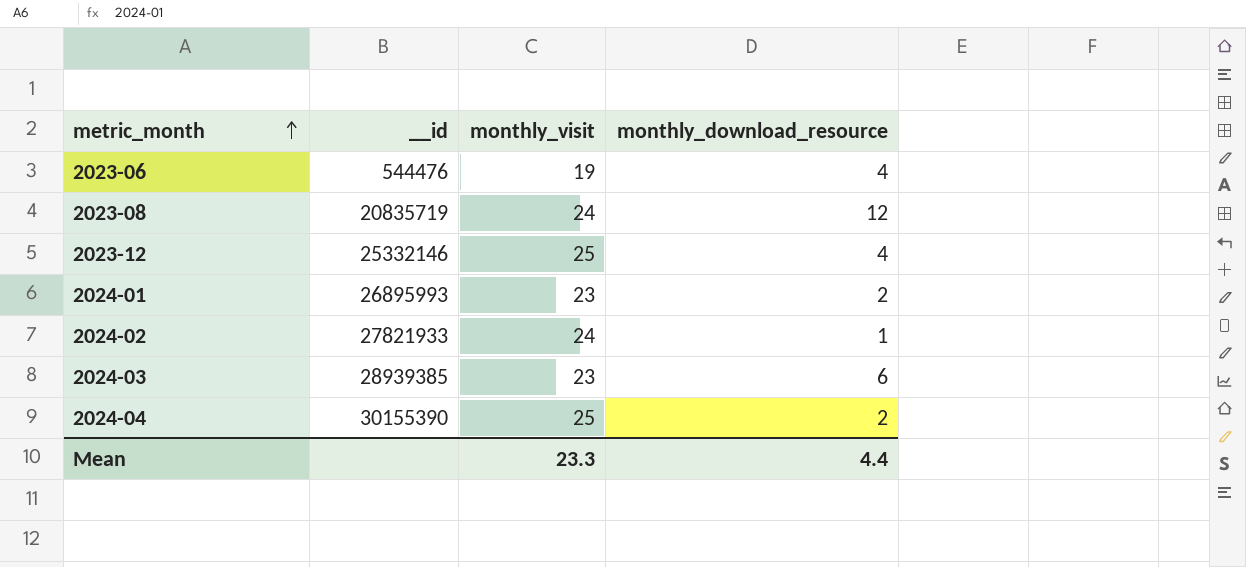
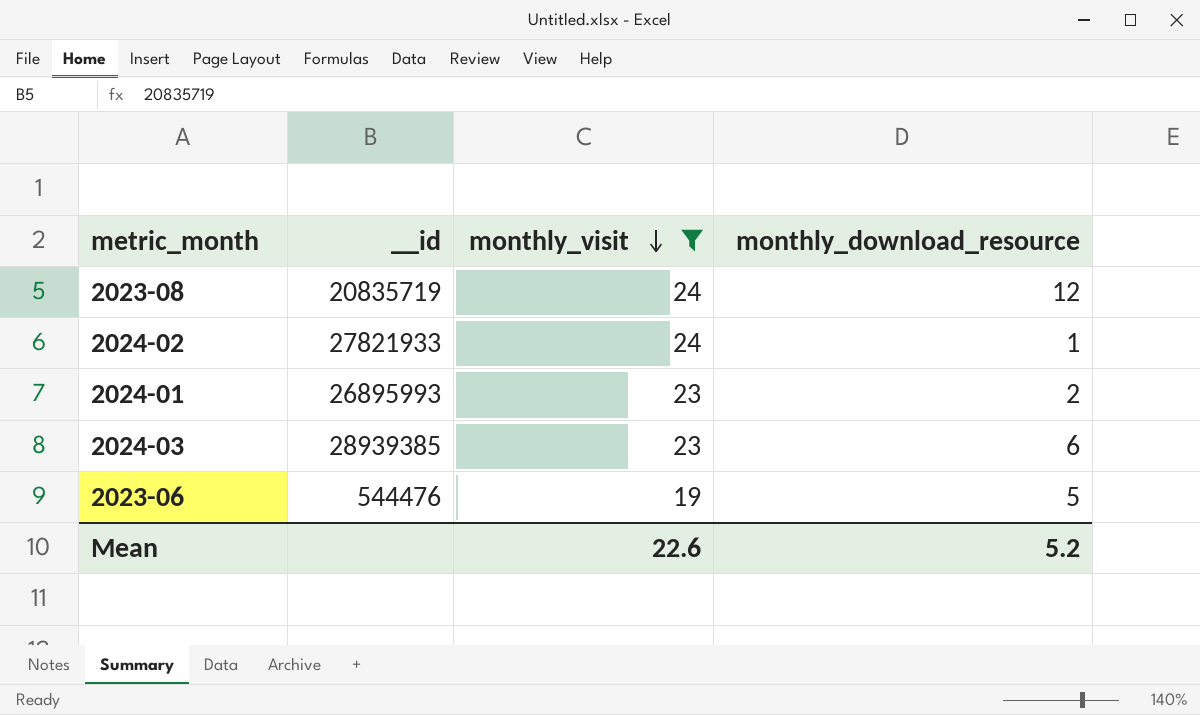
filter: none -> monthly_visit != 25
row order: metric_month ascending -> monthly_visit descending
2023-06 | monthly_download_resource: 4 -> 5
Mean | monthly_visit: 23.3 -> 22.6
Mean | monthly_download_resource: 4.4 -> 5.2

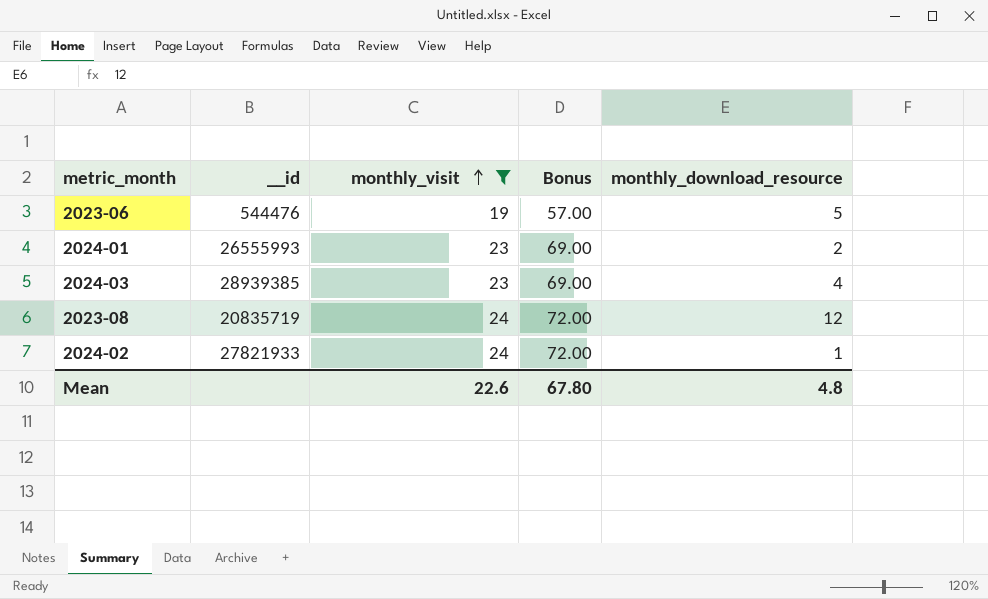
row order: monthly_visit descending -> monthly_visit ascending
column Bonus | formula: none -> [monthly_visit] * 3
2024-01 | __id: 26895993 -> 26555993
2024-03 | monthly_download_resource: 6 -> 4
Mean | monthly_download_resource: 5.2 -> 4.8

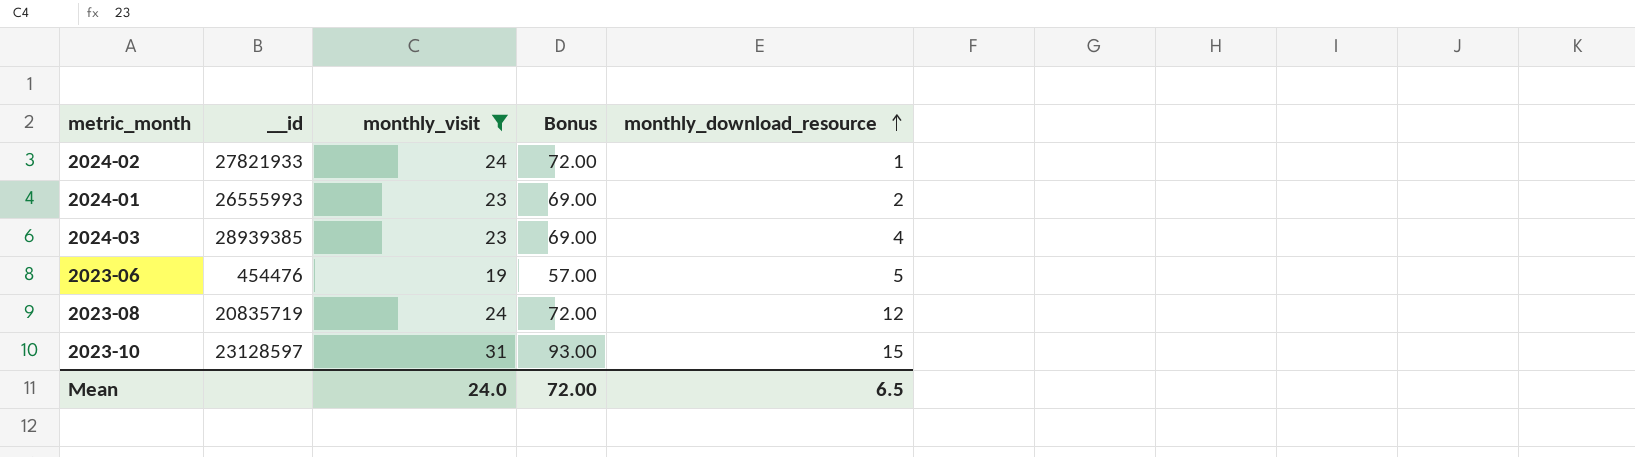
row order: monthly_visit ascending -> monthly_download_resource ascending
2023-06 | __id: 544476 -> 454476
row 2023-10: none -> 23128597 | 31 | 93.00 | 15
Mean | monthly_visit: 22.6 -> 24.0
Mean | Bonus: 67.80 -> 72.00
Mean | monthly_download_resource: 4.8 -> 6.5

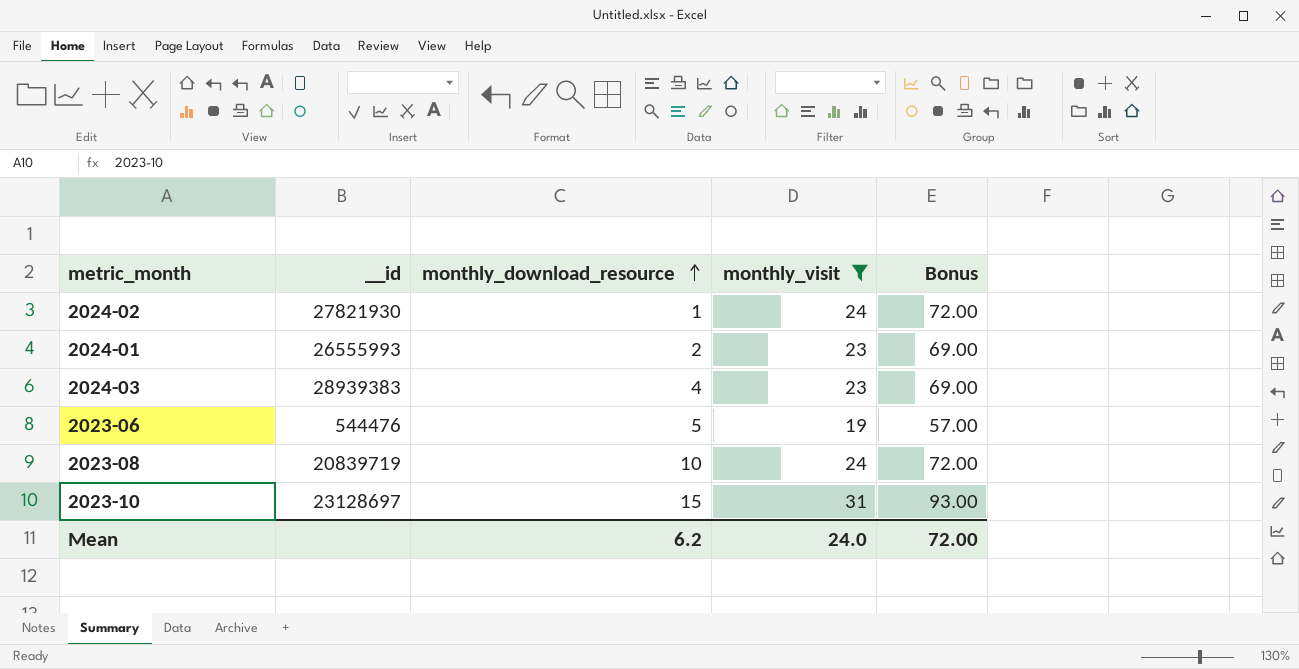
column monthly_download_resource | position: 5 -> 3
2024-02 | __id: 27821933 -> 27821930
2024-03 | __id: 28939385 -> 28939383
2023-06 | __id: 454476 -> 544476
2023-08 | __id: 20835719 -> 20839719
2023-08 | monthly_download_resource: 12 -> 10
2023-10 | __id: 23128597 -> 23128697
Mean | monthly_download_resource: 6.5 -> 6.2

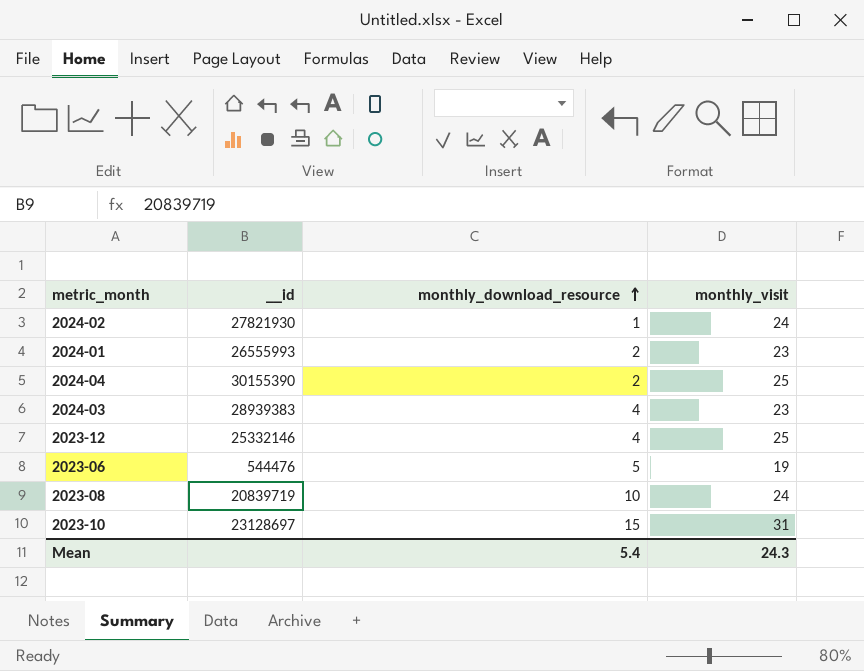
filter: monthly_visit != 25 -> none
column Bonus | formula: [monthly_visit] * 3 -> none
Mean | monthly_download_resource: 6.2 -> 5.4
Mean | monthly_visit: 24.0 -> 24.3

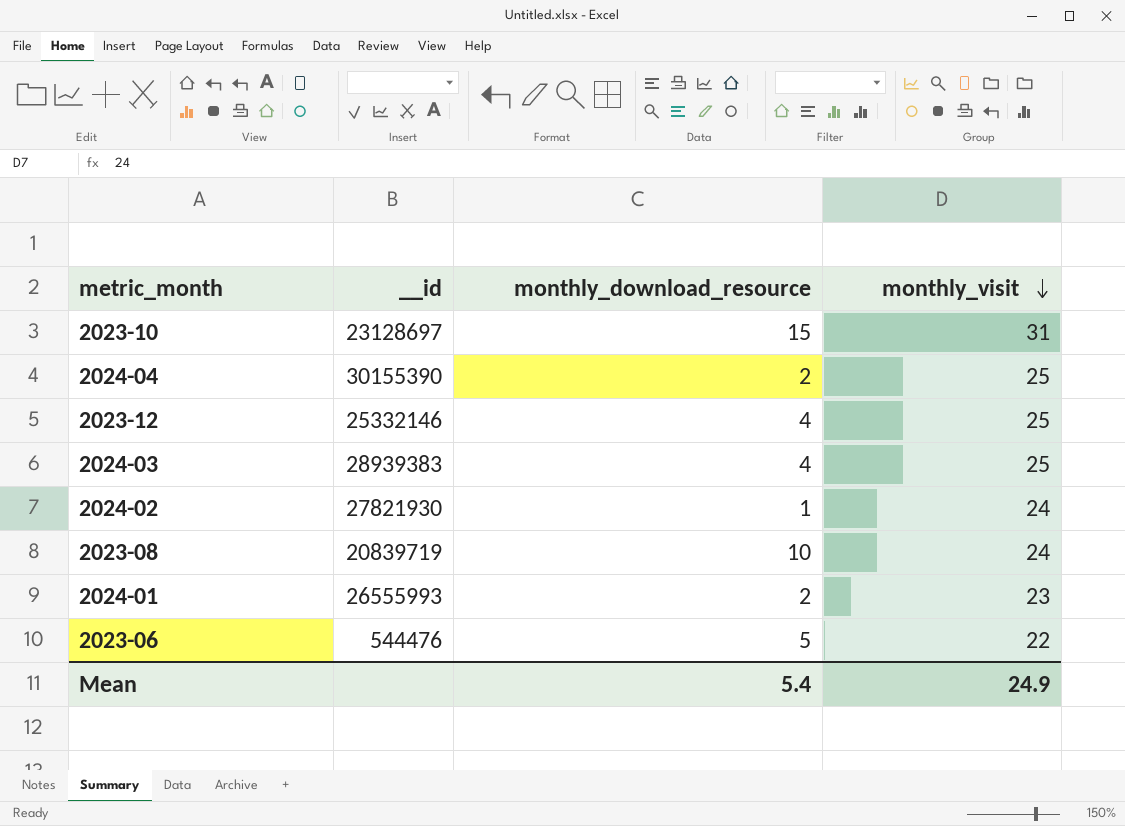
row order: monthly_download_resource ascending -> monthly_visit descending
2024-03 | monthly_visit: 23 -> 25
2023-06 | monthly_visit: 19 -> 22
Mean | monthly_visit: 24.3 -> 24.9

